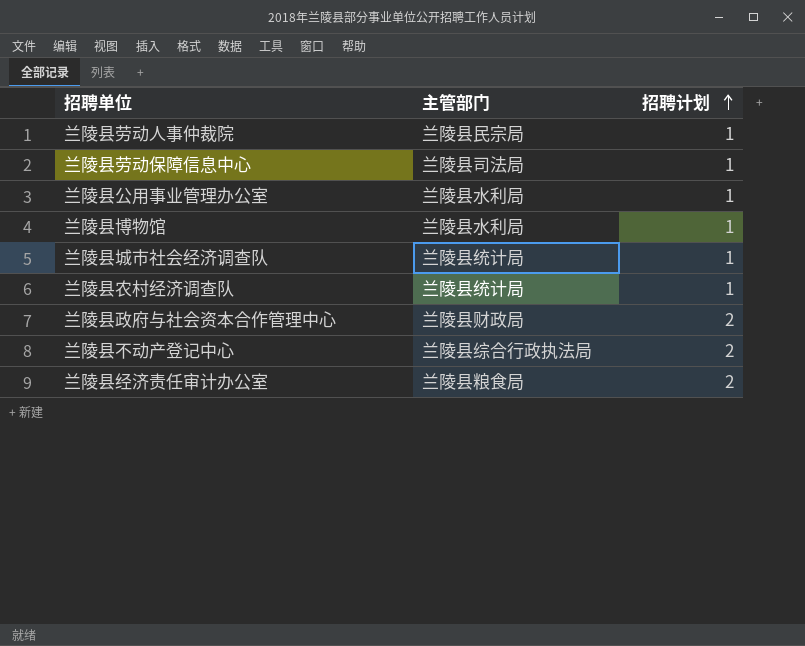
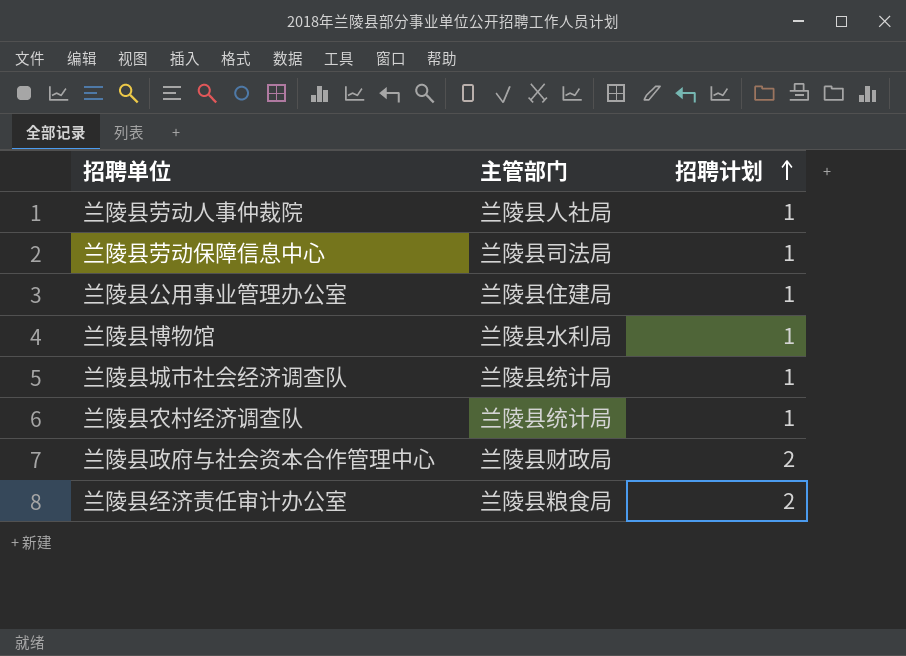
row 兰陵县不动产登记中心: 兰陵县综合行政执法局 | 2 -> none
兰陵县劳动人事仲裁院 | 主管部门: 兰陵县民宗局 -> 兰陵县人社局
兰陵县公用事业管理办公室 | 主管部门: 兰陵县水利局 -> 兰陵县住建局

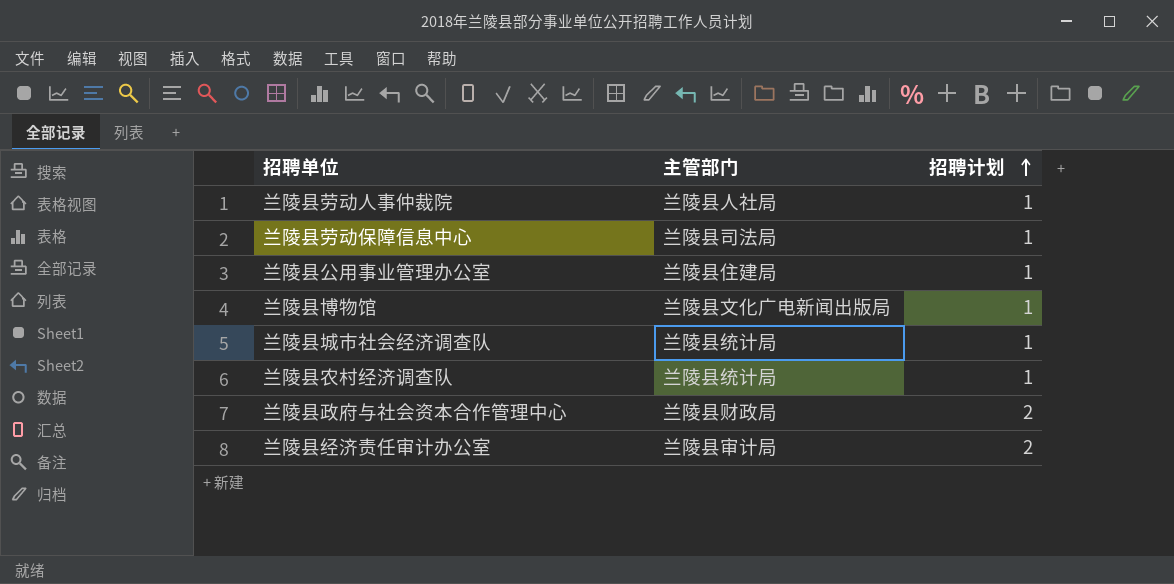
兰陵县博物馆 | 主管部门: 兰陵县水利局 -> 兰陵县文化广电新闻出版局
兰陵县经济责任审计办公室 | 主管部门: 兰陵县粮食局 -> 兰陵县审计局

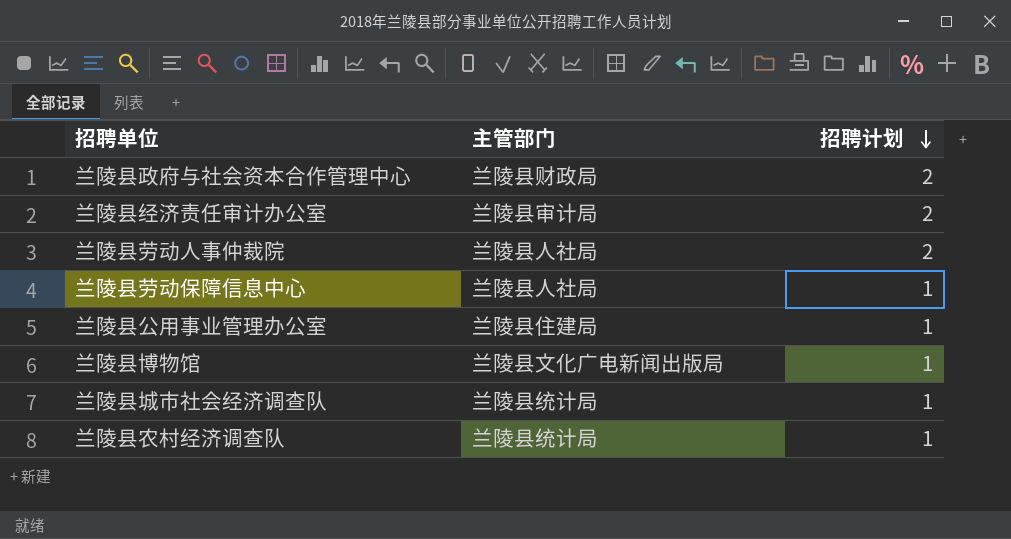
row order: 招聘计划 ascending -> 招聘计划 descending
兰陵县劳动人事仲裁院 | 招聘计划: 1 -> 2
兰陵县劳动保障信息中心 | 主管部门: 兰陵县司法局 -> 兰陵县人社局

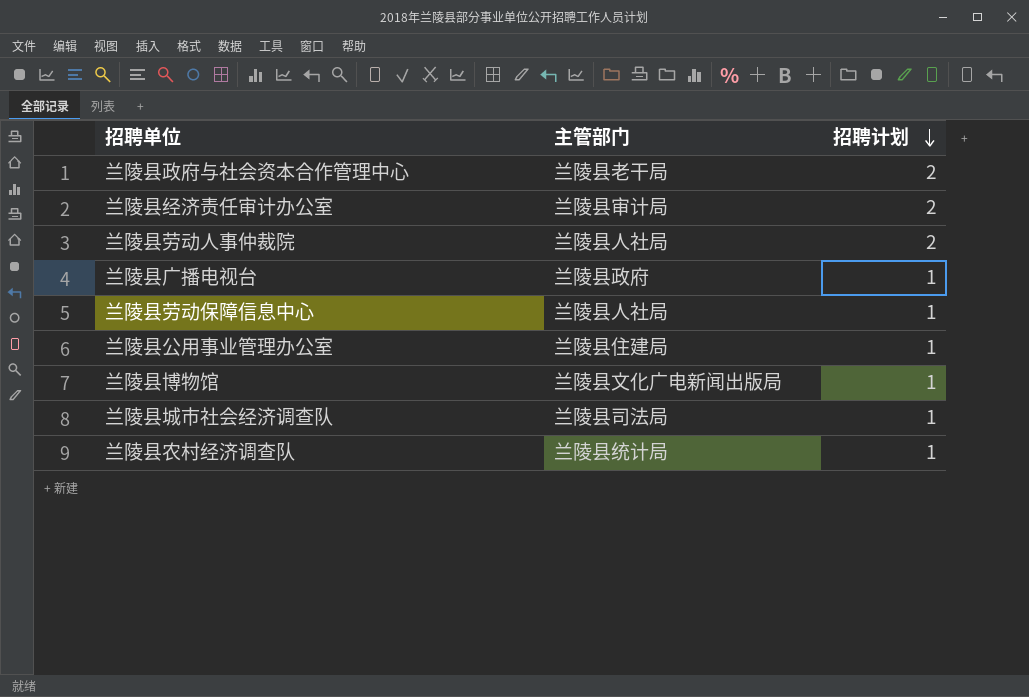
兰陵县政府与社会资本合作管理中心 | 主管部门: 兰陵县财政局 -> 兰陵县老干局
row 兰陵县广播电视台: none -> 兰陵县政府 | 1
兰陵县城市社会经济调查队 | 主管部门: 兰陵县统计局 -> 兰陵县司法局

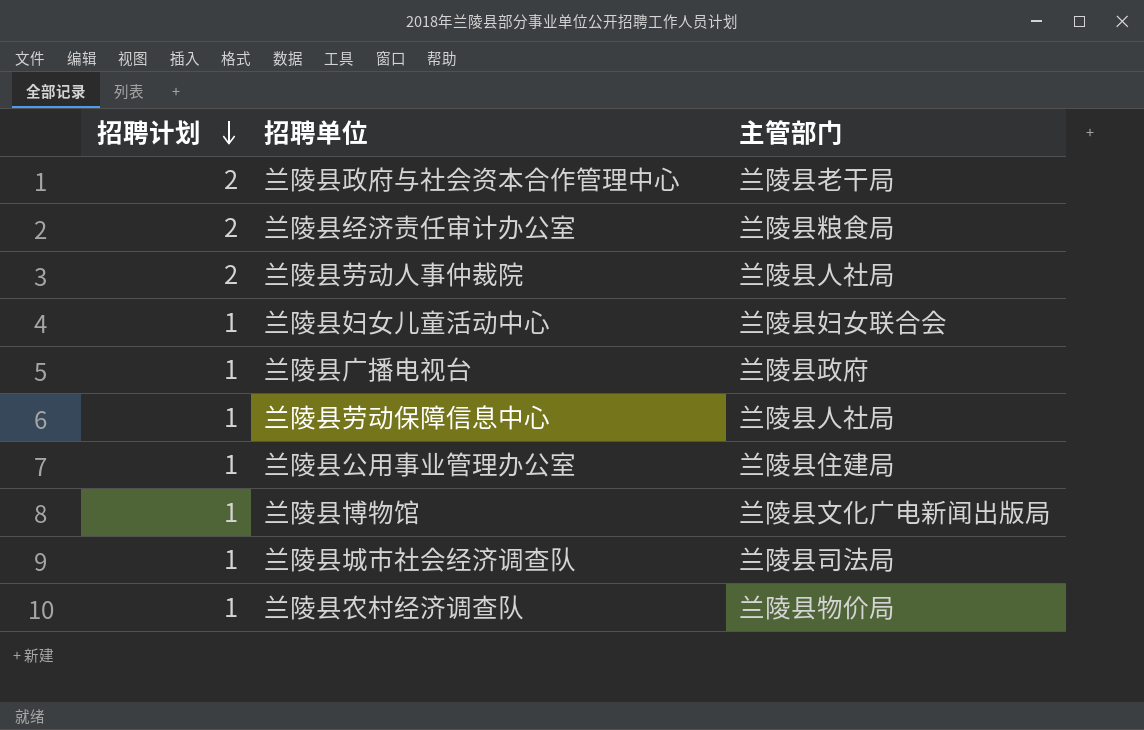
column 招聘计划 | position: 3 -> 1
兰陵县经济责任审计办公室 | 主管部门: 兰陵县审计局 -> 兰陵县粮食局
row 兰陵县妇女儿童活动中心: none -> 1 | 兰陵县妇女联合会
兰陵县农村经济调查队 | 主管部门: 兰陵县统计局 -> 兰陵县物价局

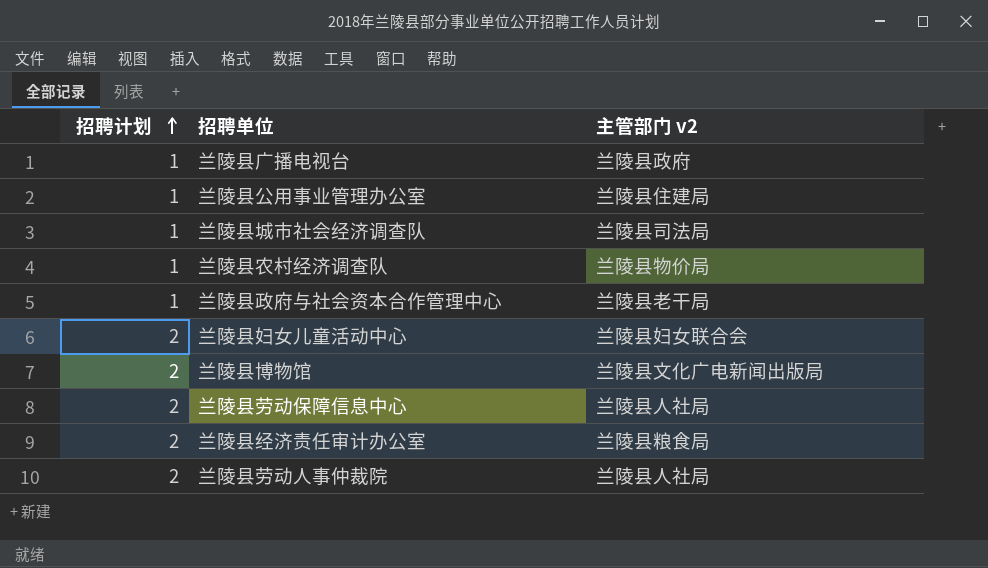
row order: 招聘计划 descending -> 招聘计划 ascending
column name: 主管部门 -> 主管部门 v2
兰陵县政府与社会资本合作管理中心 | 招聘计划: 2 -> 1
兰陵县妇女儿童活动中心 | 招聘计划: 1 -> 2
兰陵县博物馆 | 招聘计划: 1 -> 2
兰陵县劳动保障信息中心 | 招聘计划: 1 -> 2

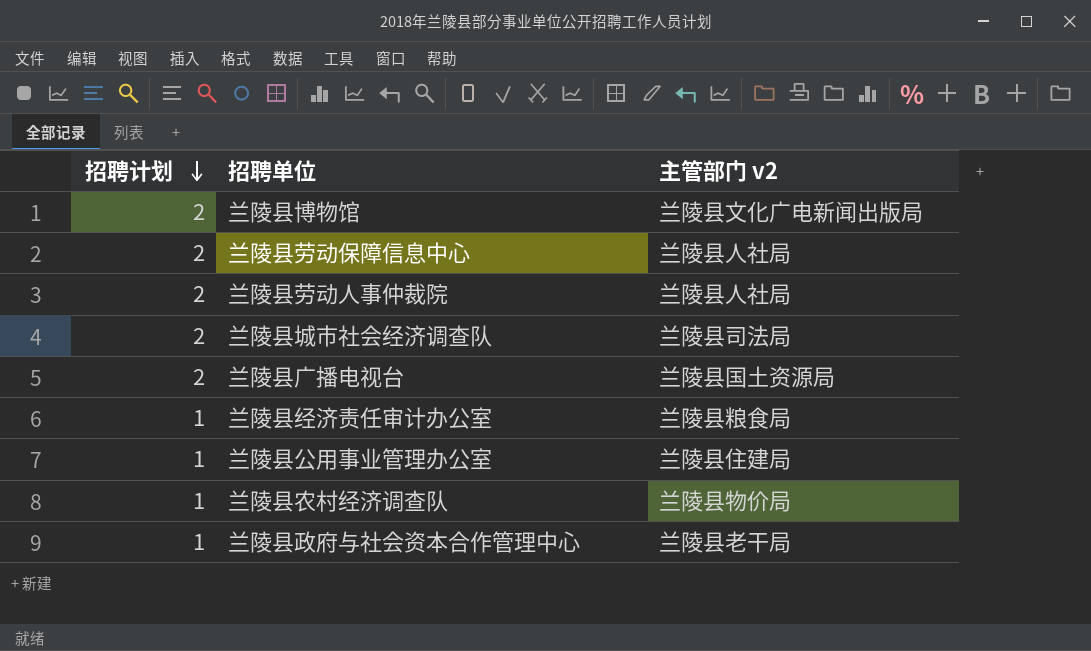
row order: 招聘计划 ascending -> 招聘计划 descending
row 兰陵县妇女儿童活动中心: 2 | 兰陵县妇女联合会 -> none
兰陵县城市社会经济调查队 | 招聘计划: 1 -> 2
兰陵县广播电视台 | 招聘计划: 1 -> 2
兰陵县广播电视台 | 主管部门 v2: 兰陵县政府 -> 兰陵县国土资源局
兰陵县经济责任审计办公室 | 招聘计划: 2 -> 1

